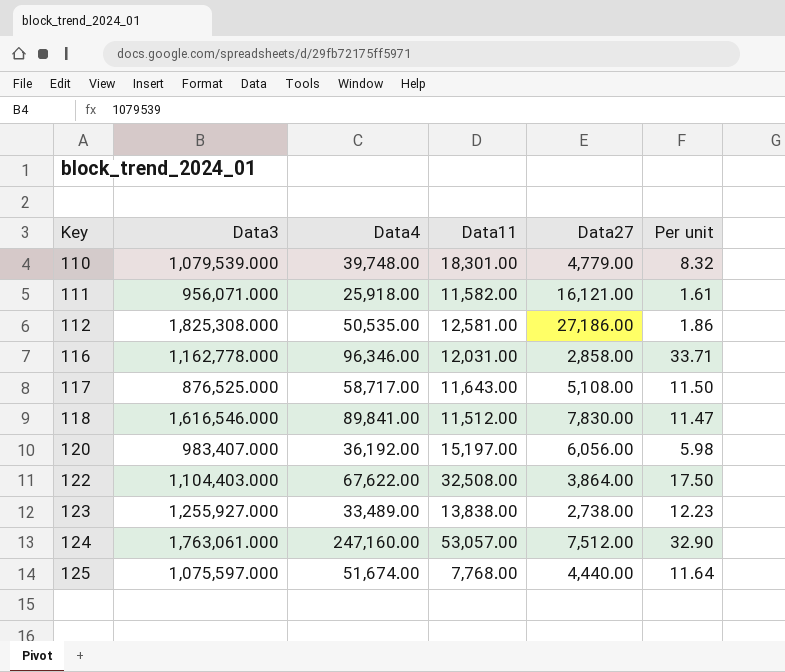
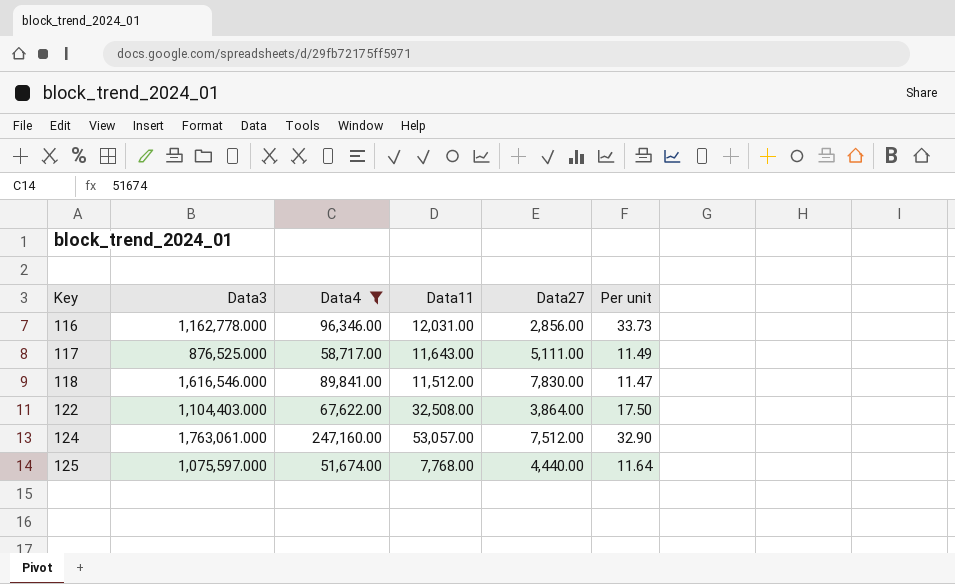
filter: none -> Data4 >= 51,674.00
116 | Data27: 2,858.00 -> 2,856.00
116 | Per unit: 33.71 -> 33.73
117 | Data27: 5,108.00 -> 5,111.00
117 | Per unit: 11.50 -> 11.49

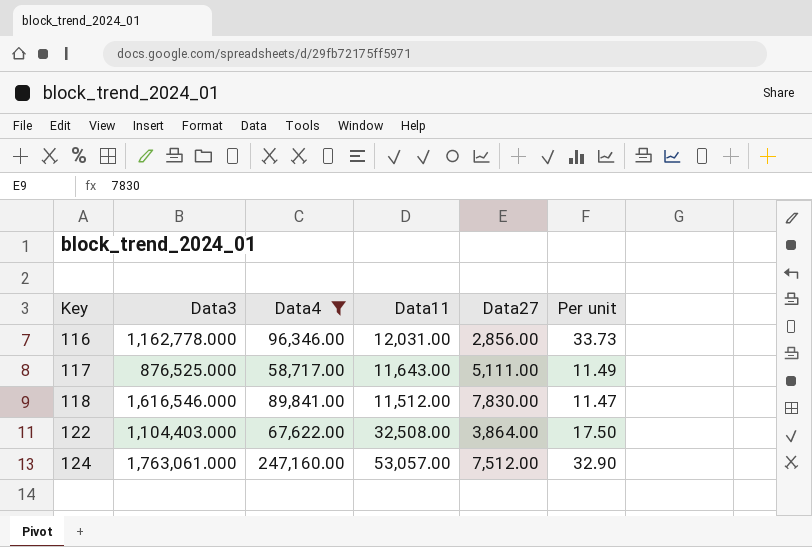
row 125: 1,075,597.000 | 51,674.00 | 7,768.00 | 4,440.00 | 11.64 -> none

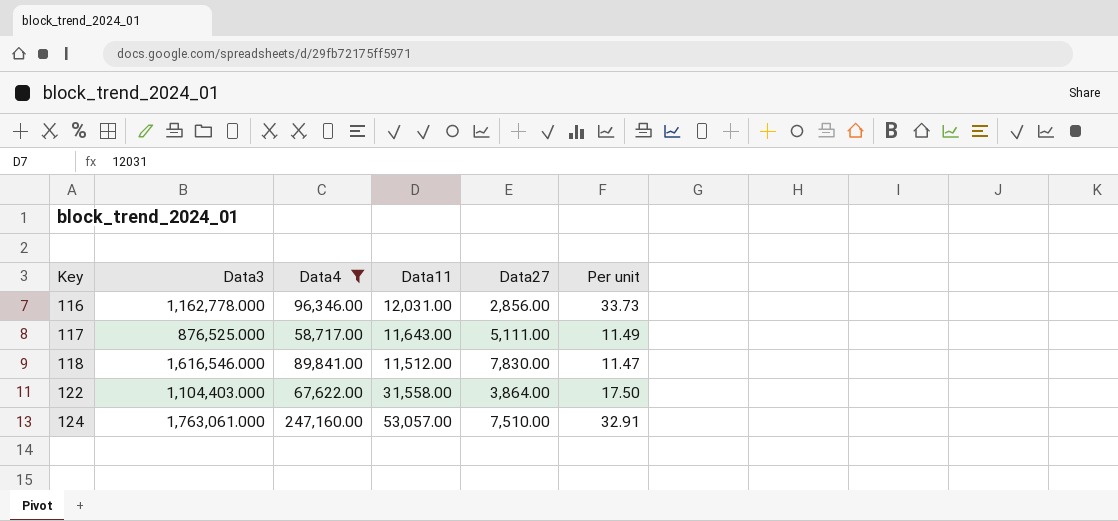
122 | Data11: 32,508.00 -> 31,558.00
124 | Data27: 7,512.00 -> 7,510.00
124 | Per unit: 32.90 -> 32.91

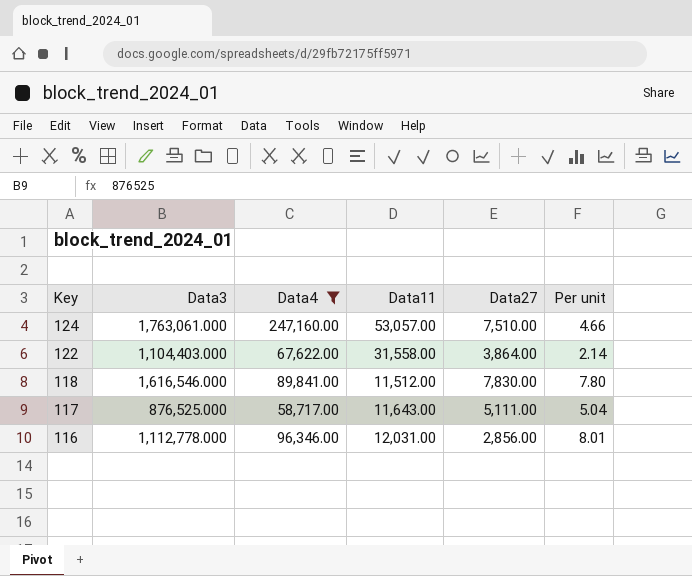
row order: Key ascending -> Key descending
column Per unit | formula: [Data4] / [Data27] -> [Data4] / [Data11]
116 | Data3: 1,162,778.000 -> 1,112,778.000

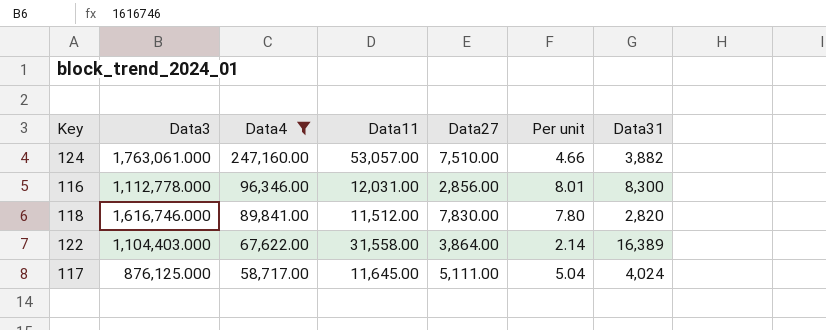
row order: Key descending -> Data4 descending
column Data31 | position: none -> 7
118 | Data3: 1,616,546.000 -> 1,616,746.000
117 | Data3: 876,525.000 -> 876,125.000
117 | Data11: 11,643.00 -> 11,645.00

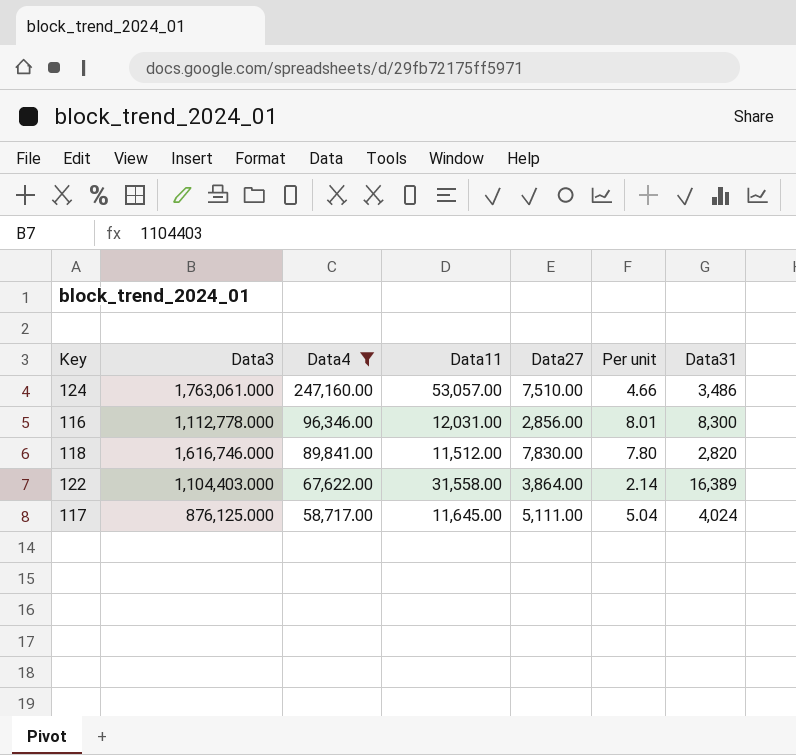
124 | Data31: 3,882 -> 3,486

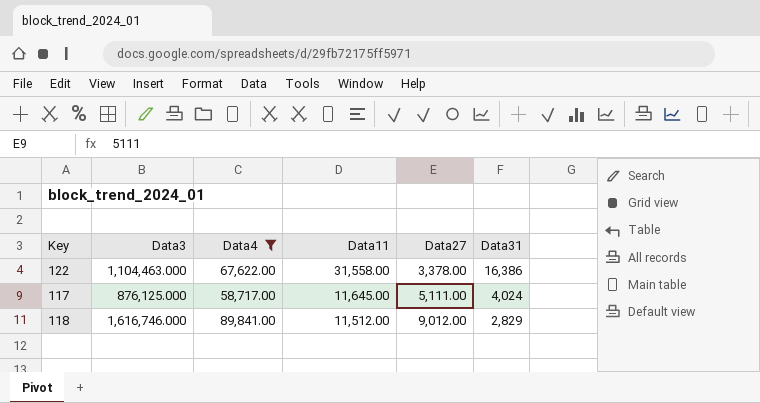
row order: Data4 descending -> Data11 descending
column Per unit | formula: [Data4] / [Data11] -> none
row 124: 1,763,061.000 | 247,160.00 | 53,057.00 | 7,510.00 | 4.66 | 3,486 -> none
row 116: 1,112,778.000 | 96,346.00 | 12,031.00 | 2,856.00 | 8.01 | 8,300 -> none
122 | Data3: 1,104,403.000 -> 1,104,463.000
122 | Data27: 3,864.00 -> 3,378.00
122 | Data31: 16,389 -> 16,386
118 | Data27: 7,830.00 -> 9,012.00
118 | Data31: 2,820 -> 2,829

